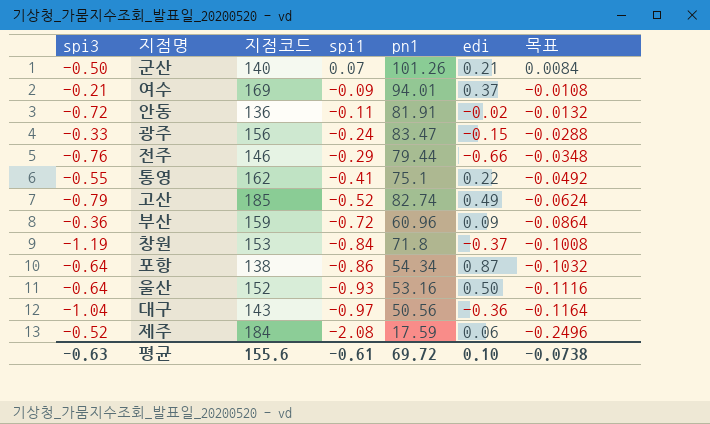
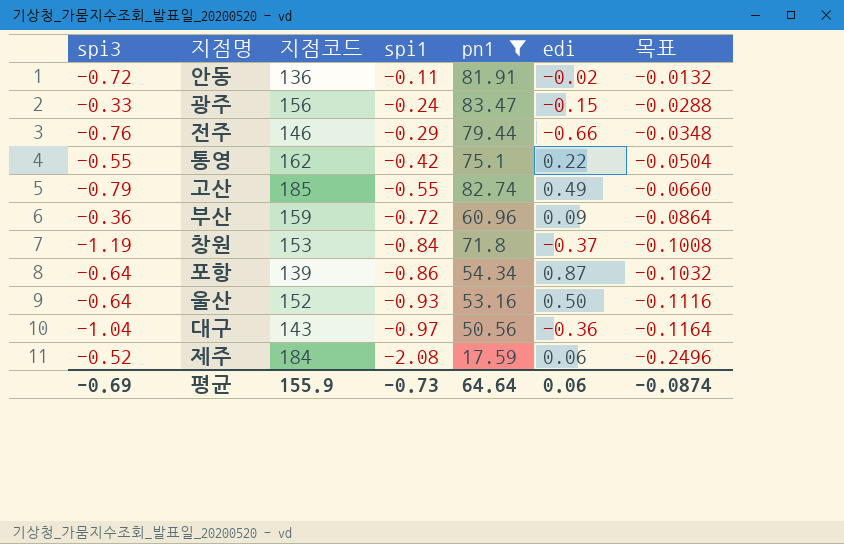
filter: none -> pn1 <= 83.47
통영 | spi1: -0.41 -> -0.42
통영 | 목표: -0.0492 -> -0.0504
고산 | spi1: -0.52 -> -0.55
고산 | 목표: -0.0624 -> -0.0660
포항 | 지점코드: 138 -> 139
평균 | spi3: -0.63 -> -0.69
평균 | 지점코드: 155.6 -> 155.9
평균 | spi1: -0.61 -> -0.73
평균 | pn1: 69.72 -> 64.64
평균 | edi: 0.10 -> 0.06
평균 | 목표: -0.0738 -> -0.0874

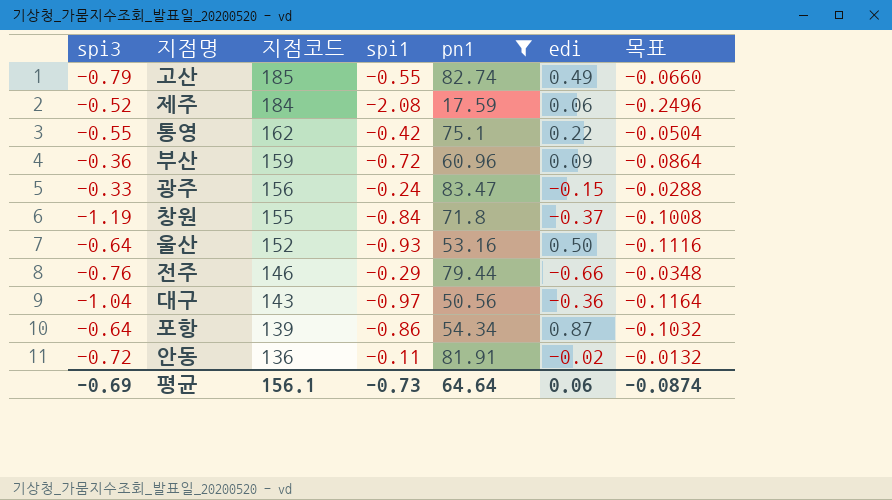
row order: spi1 descending -> 지점코드 descending
창원 | 지점코드: 153 -> 155
평균 | 지점코드: 155.9 -> 156.1

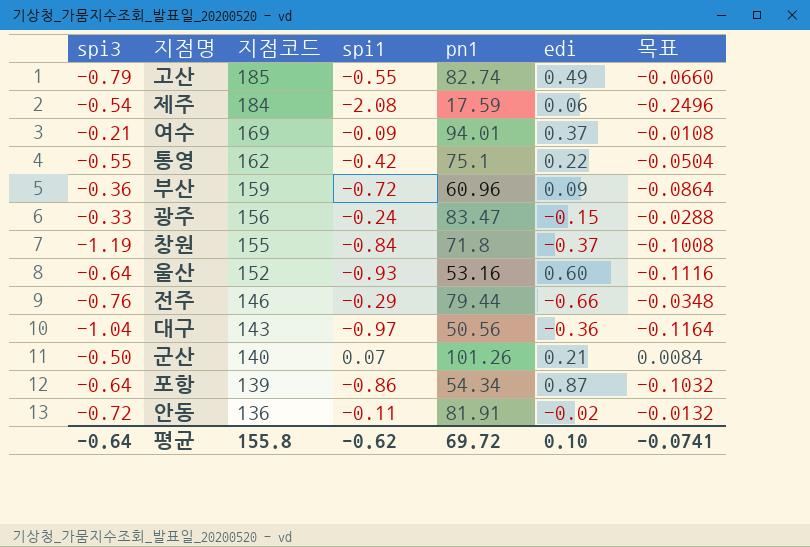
filter: pn1 <= 83.47 -> none
제주 | spi3: -0.52 -> -0.54
울산 | edi: 0.50 -> 0.60
평균 | spi3: -0.69 -> -0.64
평균 | 지점코드: 156.1 -> 155.8
평균 | spi1: -0.73 -> -0.62
평균 | pn1: 64.64 -> 69.72
평균 | edi: 0.06 -> 0.10
평균 | 목표: -0.0874 -> -0.0741

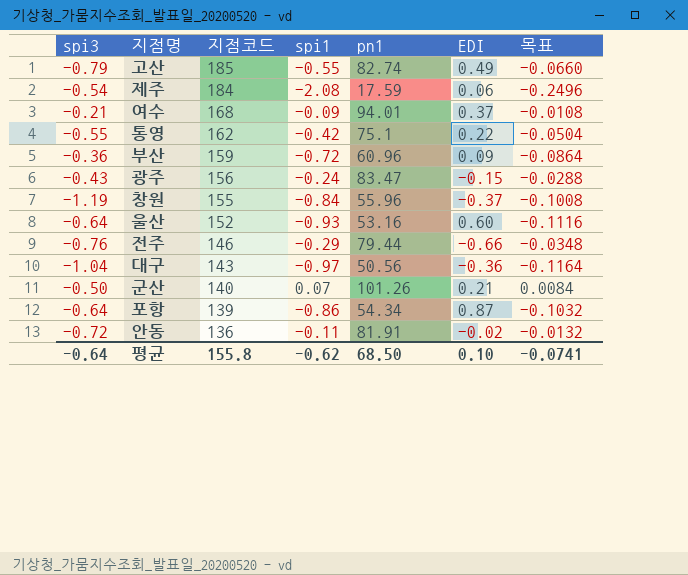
column name: edi -> EDI
여수 | 지점코드: 169 -> 168
광주 | spi3: -0.33 -> -0.43
창원 | pn1: 71.8 -> 55.96
평균 | pn1: 69.72 -> 68.50

